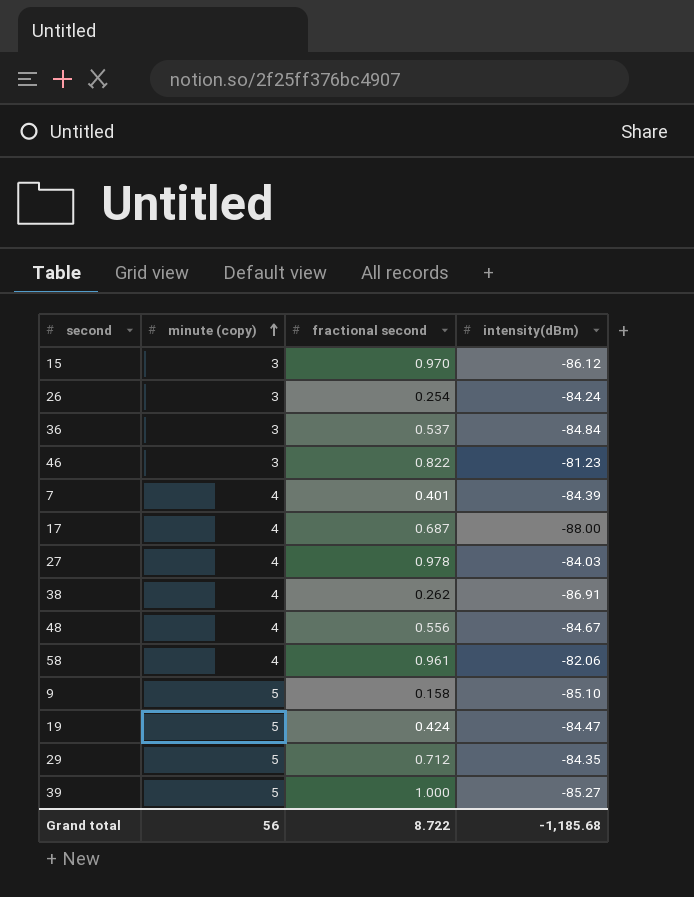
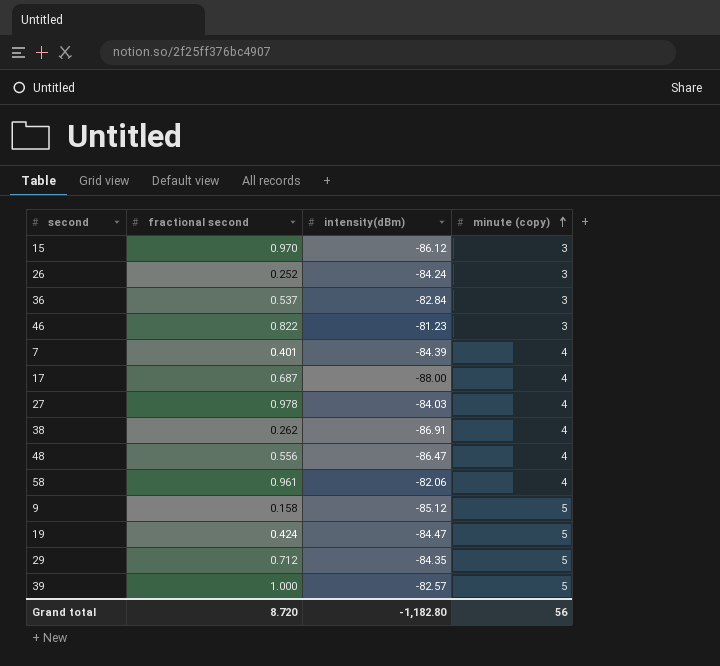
column minute (copy) | position: 2 -> 4
26 | fractional second: 0.254 -> 0.252
36 | intensity(dBm): -84.84 -> -82.84
48 | intensity(dBm): -84.67 -> -86.47
9 | intensity(dBm): -85.10 -> -85.12
39 | intensity(dBm): -85.27 -> -82.57
Grand total | fractional second: 8.722 -> 8.720
Grand total | intensity(dBm): -1,185.68 -> -1,182.80

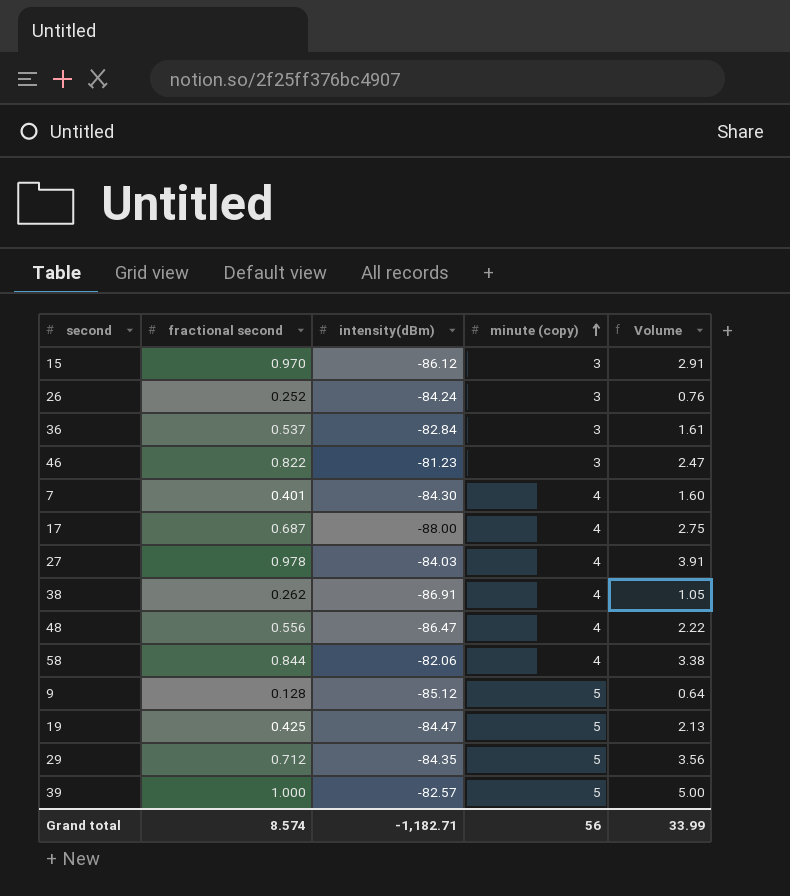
column Volume | formula: none -> [fractional second] * [minute (copy)]
7 | intensity(dBm): -84.39 -> -84.30
58 | fractional second: 0.961 -> 0.844
9 | fractional second: 0.158 -> 0.128
19 | fractional second: 0.424 -> 0.425
Grand total | fractional second: 8.720 -> 8.574
Grand total | intensity(dBm): -1,182.80 -> -1,182.71

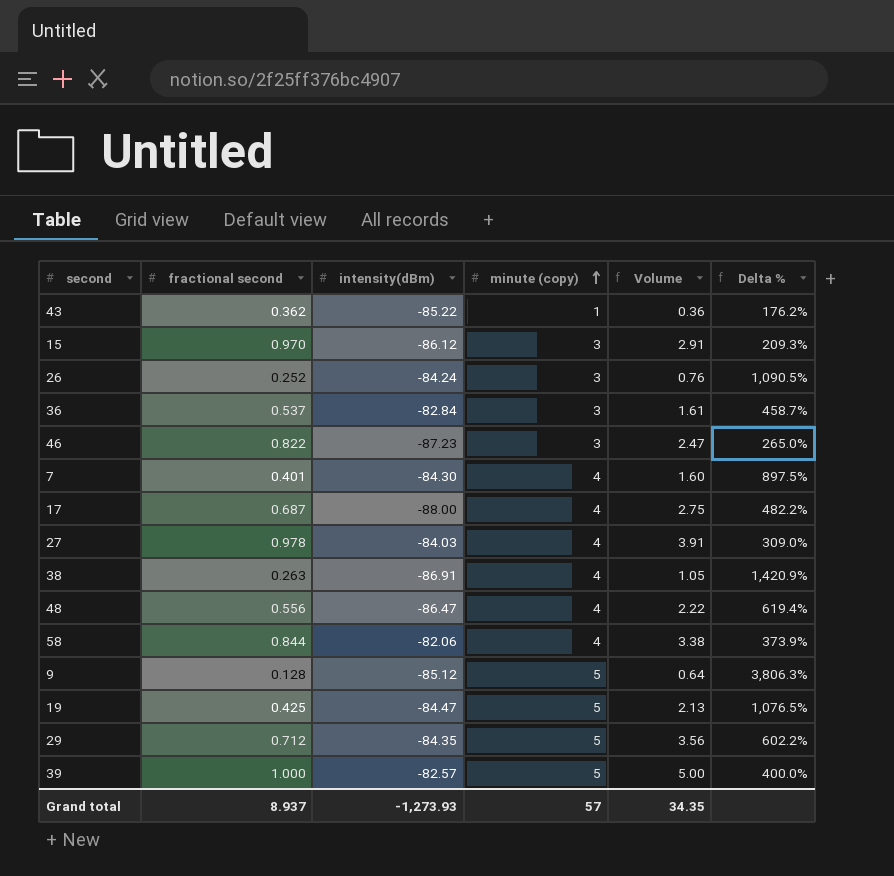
column Delta % | formula: none -> ([minute (copy)] - [fractional second]) / [fractional second]
row 43: none -> 0.362 | -85.22 | 1 | 0.36 | 176.2%
46 | intensity(dBm): -81.23 -> -87.23
38 | fractional second: 0.262 -> 0.263
Grand total | fractional second: 8.574 -> 8.937
Grand total | intensity(dBm): -1,182.71 -> -1,273.93
Grand total | minute (copy): 56 -> 57
Grand total | Volume: 33.99 -> 34.35

